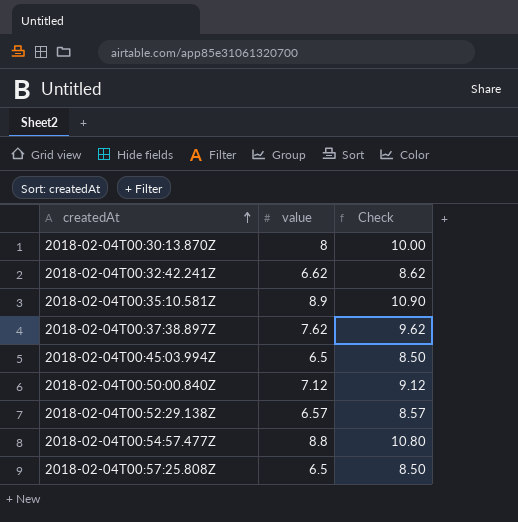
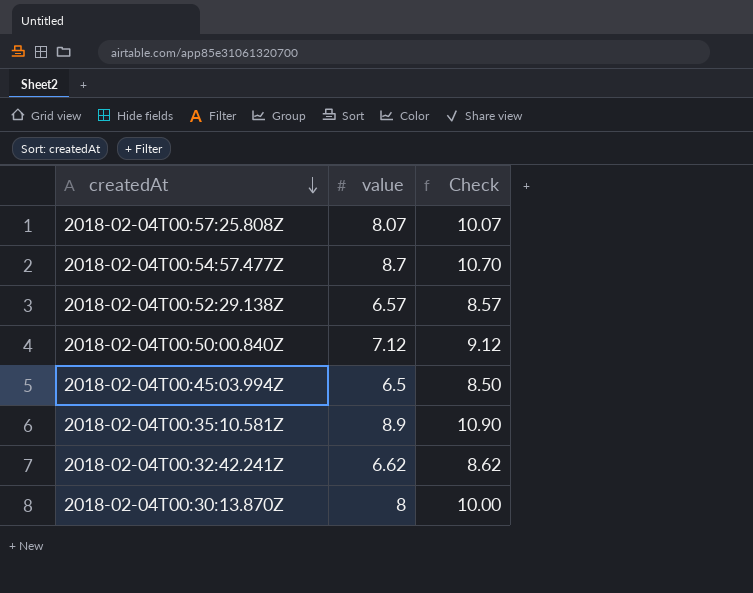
row order: createdAt ascending -> createdAt descending
row 2018-02-04T00:37:38.897Z: 7.62 | 9.62 -> none
2018-02-04T00:57:25.808Z | value: 6.5 -> 8.07
2018-02-04T00:57:25.808Z | Check: 8.50 -> 10.07
2018-02-04T00:54:57.477Z | value: 8.8 -> 8.7
2018-02-04T00:54:57.477Z | Check: 10.80 -> 10.70

